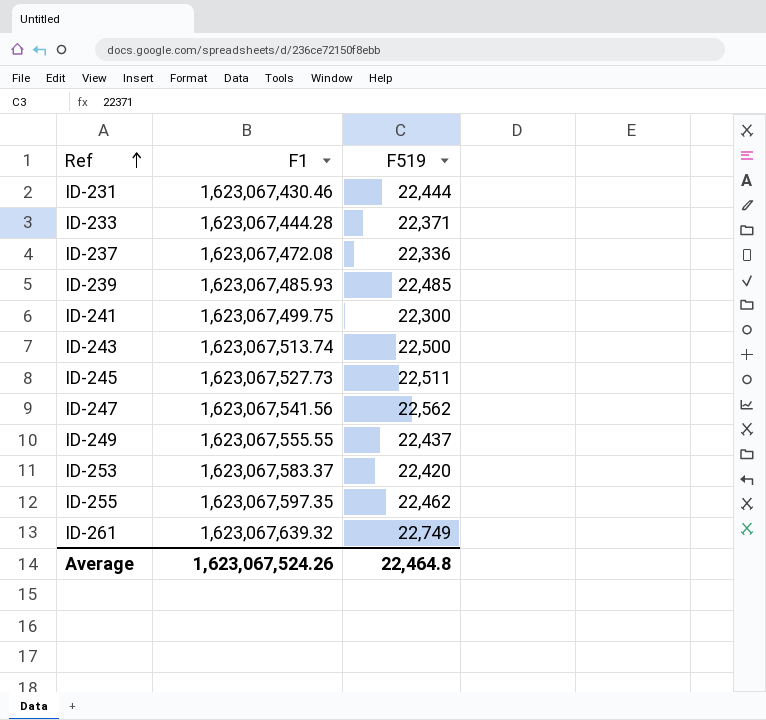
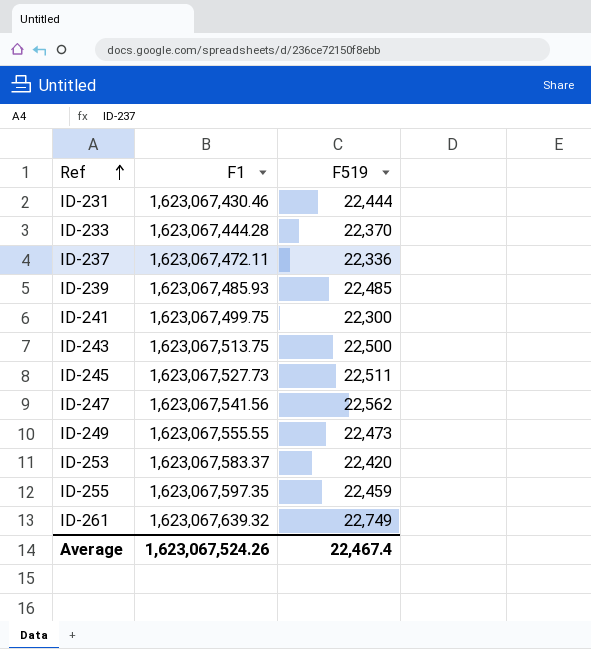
ID-233 | F519: 22,371 -> 22,370
ID-237 | F1: 1,623,067,472.08 -> 1,623,067,472.11
ID-243 | F1: 1,623,067,513.74 -> 1,623,067,513.75
ID-249 | F519: 22,437 -> 22,473
ID-255 | F519: 22,462 -> 22,459
Average | F519: 22,464.8 -> 22,467.4

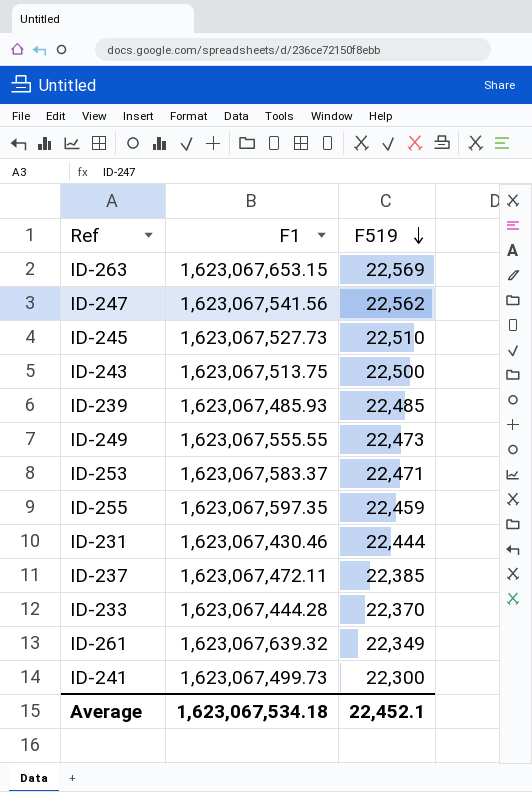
row order: Ref ascending -> F519 descending
row ID-263: none -> 1,623,067,653.15 | 22,569
ID-245 | F519: 22,511 -> 22,510
ID-253 | F519: 22,420 -> 22,471
ID-237 | F519: 22,336 -> 22,385
ID-261 | F519: 22,749 -> 22,349
ID-241 | F1: 1,623,067,499.75 -> 1,623,067,499.73
Average | F1: 1,623,067,524.26 -> 1,623,067,534.18
Average | F519: 22,467.4 -> 22,452.1

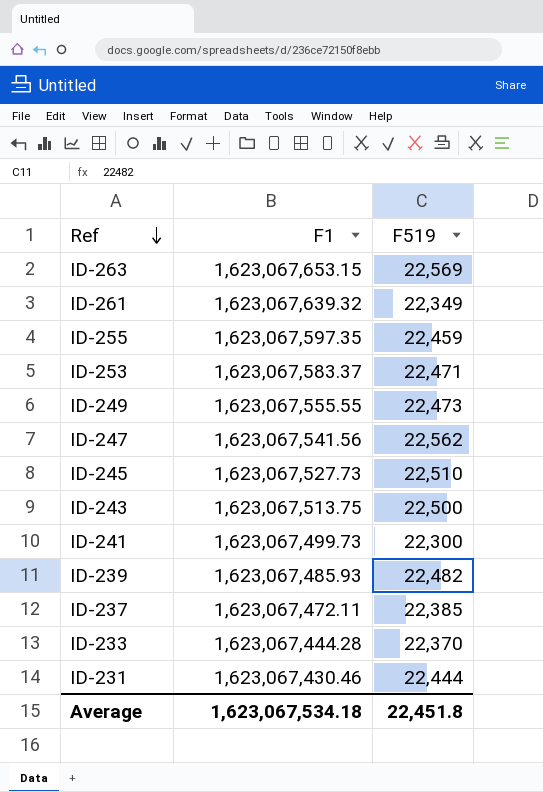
row order: F519 descending -> Ref descending
ID-239 | F519: 22,485 -> 22,482
Average | F519: 22,452.1 -> 22,451.8

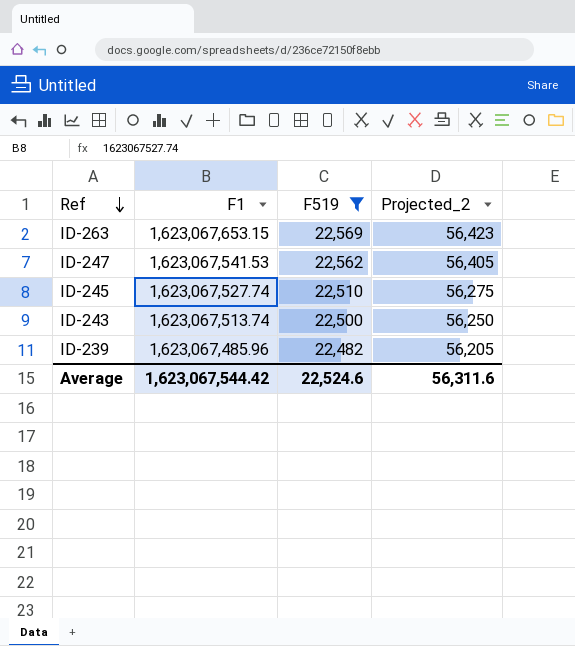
filter: none -> F519 >= 22,482
column Projected_2 | formula: none -> [F519] * 2.5
ID-247 | F1: 1,623,067,541.56 -> 1,623,067,541.53
ID-245 | F1: 1,623,067,527.73 -> 1,623,067,527.74
ID-243 | F1: 1,623,067,513.75 -> 1,623,067,513.74
ID-239 | F1: 1,623,067,485.93 -> 1,623,067,485.96
Average | F1: 1,623,067,534.18 -> 1,623,067,544.42
Average | F519: 22,451.8 -> 22,524.6

